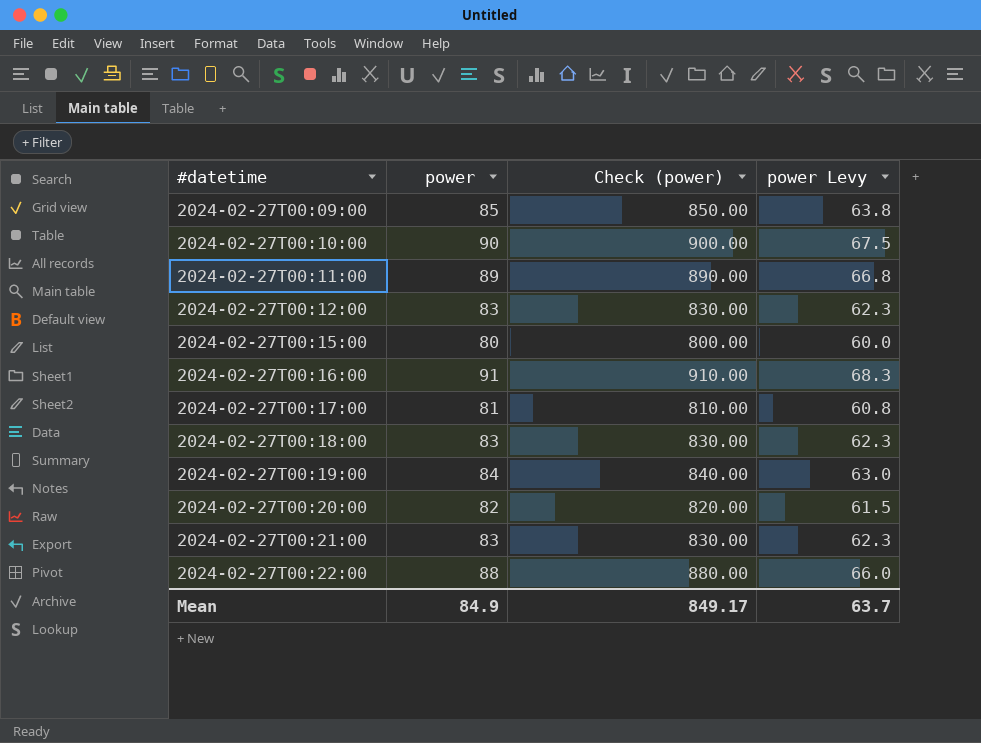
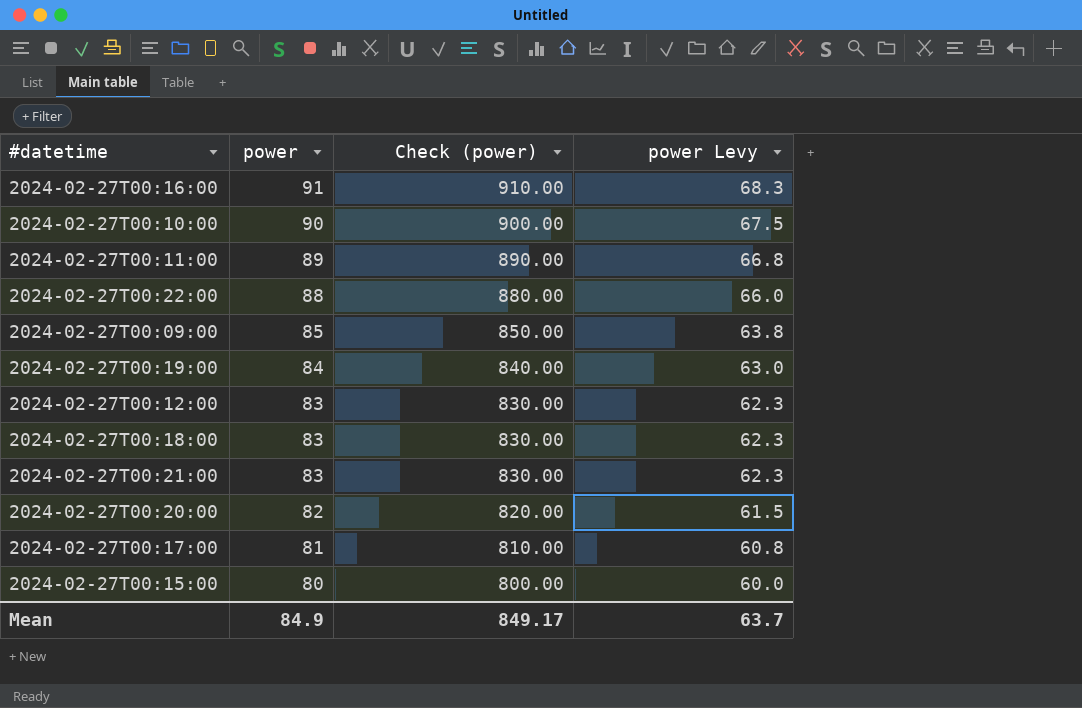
row order: #datetime ascending -> power descending

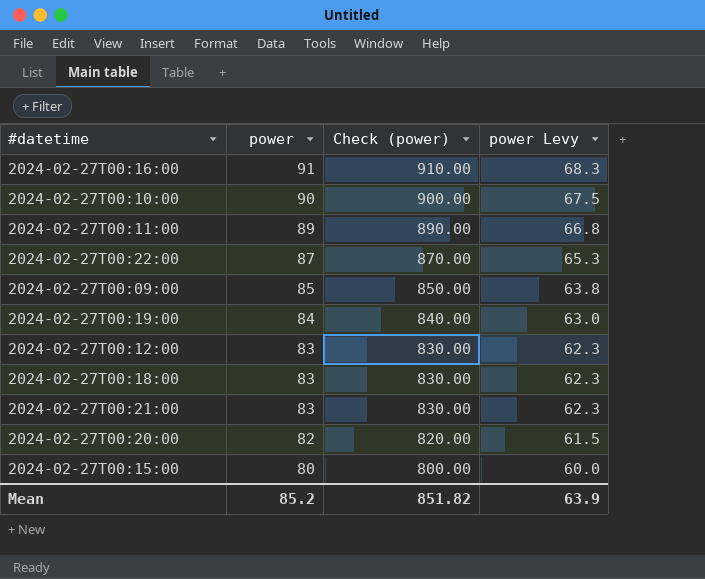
row 2024-02-27T00:17:00: 81 | 810.00 | 60.8 -> none
2024-02-27T00:22:00 | power: 88 -> 87
2024-02-27T00:22:00 | Check (power): 880.00 -> 870.00
2024-02-27T00:22:00 | power Levy: 66.0 -> 65.3
Mean | power: 84.9 -> 85.2
Mean | Check (power): 849.17 -> 851.82
Mean | power Levy: 63.7 -> 63.9

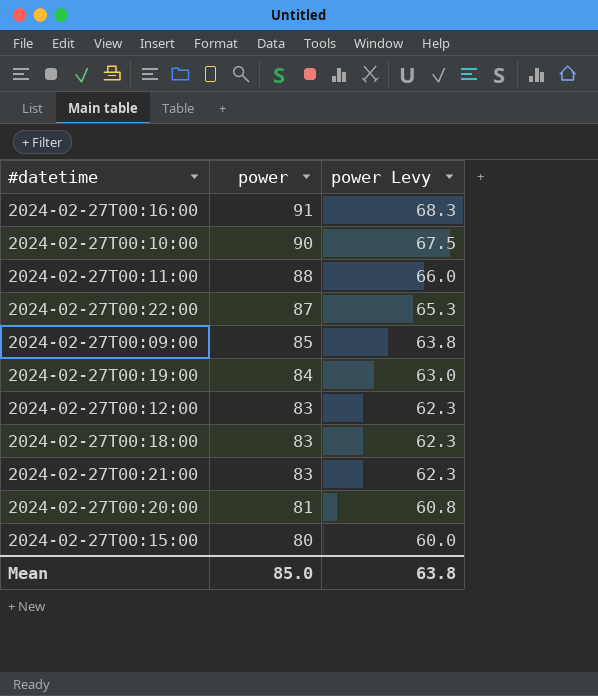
column Check (power) | formula: [power] * 10 -> none
2024-02-27T00:11:00 | power: 89 -> 88
2024-02-27T00:11:00 | power Levy: 66.8 -> 66.0
2024-02-27T00:20:00 | power: 82 -> 81
2024-02-27T00:20:00 | power Levy: 61.5 -> 60.8
Mean | power: 85.2 -> 85.0
Mean | power Levy: 63.9 -> 63.8

